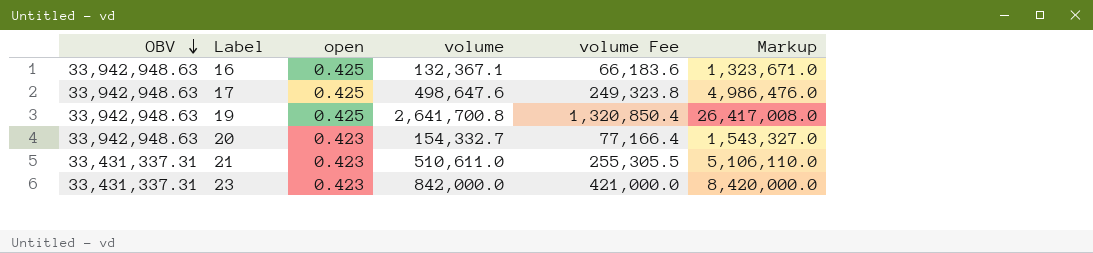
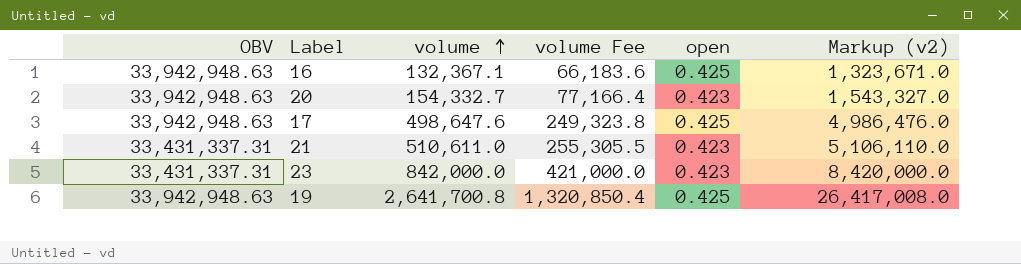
row order: OBV descending -> volume ascending
column open | position: 3 -> 5
column name: Markup -> Markup (v2)

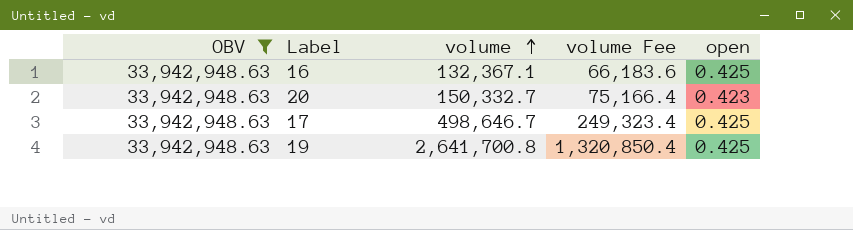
filter: none -> OBV = 33,942,948.63
column Markup (v2) | formula: [volume] * 10 -> none
20 | volume: 154,332.7 -> 150,332.7
20 | volume Fee: 77,166.4 -> 75,166.4
17 | volume: 498,647.6 -> 498,646.7
17 | volume Fee: 249,323.8 -> 249,323.4

